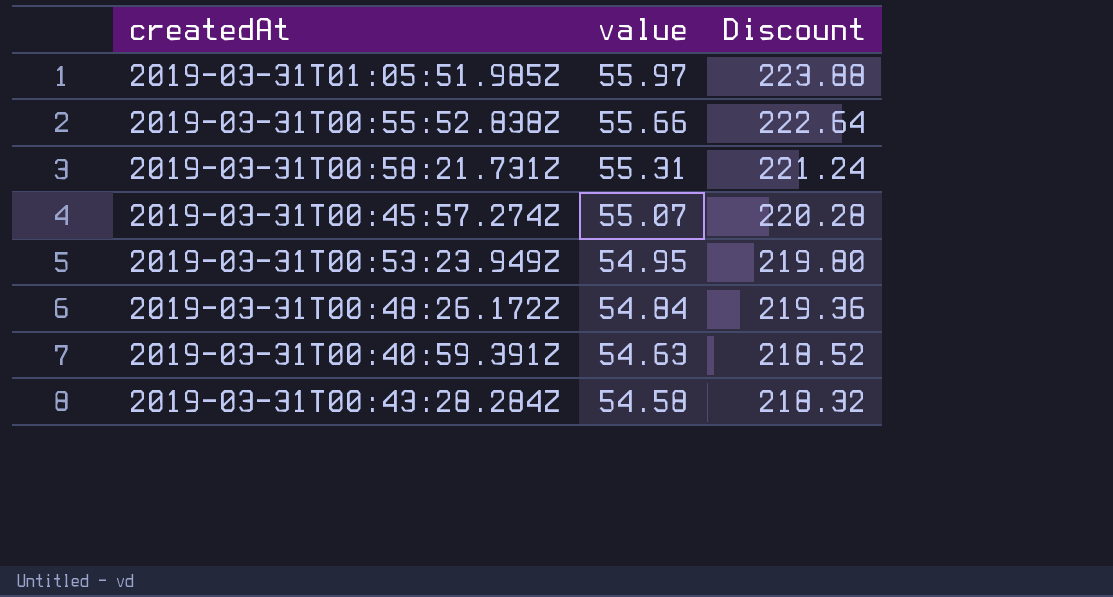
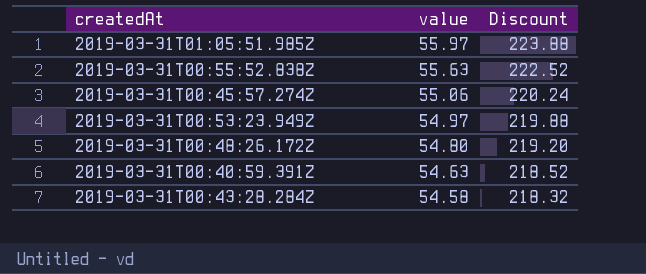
row 2019-03-31T00:58:21.731Z: 55.31 | 221.24 -> none
2019-03-31T00:55:52.838Z | value: 55.66 -> 55.63
2019-03-31T00:55:52.838Z | Discount: 222.64 -> 222.52
2019-03-31T00:45:57.274Z | value: 55.07 -> 55.06
2019-03-31T00:45:57.274Z | Discount: 220.28 -> 220.24
2019-03-31T00:53:23.949Z | value: 54.95 -> 54.97
2019-03-31T00:53:23.949Z | Discount: 219.80 -> 219.88
2019-03-31T00:48:26.172Z | value: 54.84 -> 54.80
2019-03-31T00:48:26.172Z | Discount: 219.36 -> 219.20

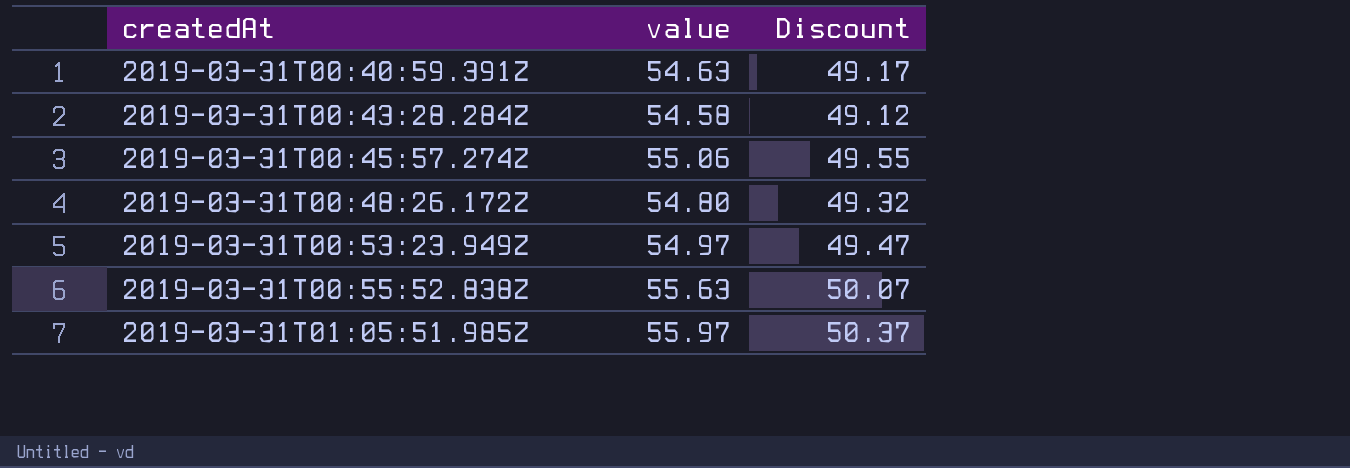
row order: value descending -> createdAt ascending
column Discount | formula: [value] * 4 -> [value] * 0.9

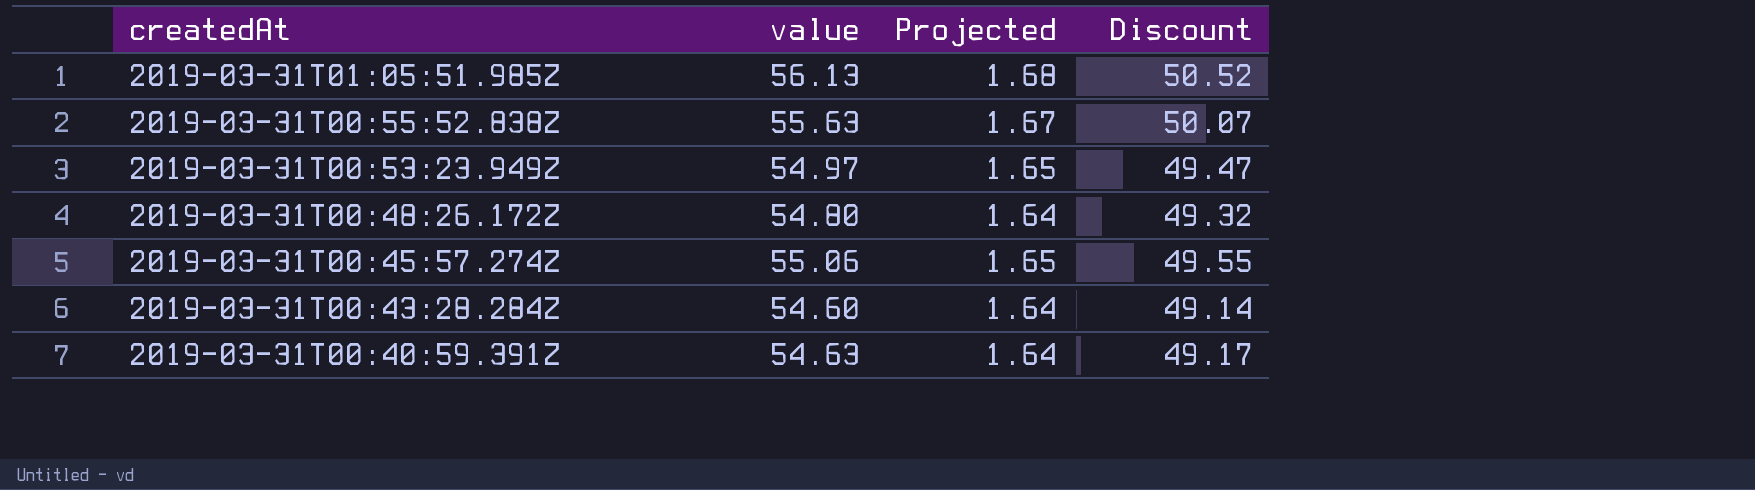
row order: createdAt ascending -> createdAt descending
column Projected | formula: none -> [value] * 0.03
2019-03-31T01:05:51.985Z | value: 55.97 -> 56.13
2019-03-31T01:05:51.985Z | Discount: 50.37 -> 50.52
2019-03-31T00:43:28.284Z | value: 54.58 -> 54.60
2019-03-31T00:43:28.284Z | Discount: 49.12 -> 49.14

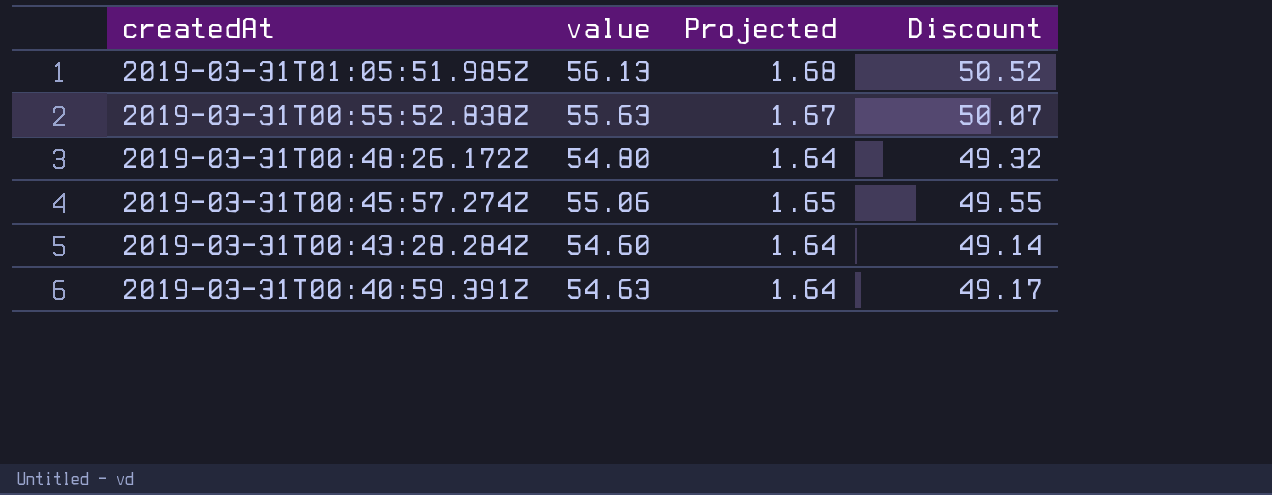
row 2019-03-31T00:53:23.949Z: 54.97 | 1.65 | 49.47 -> none

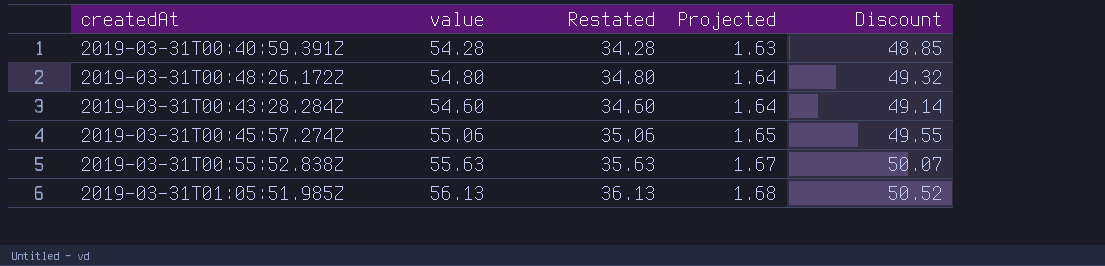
row order: createdAt descending -> Projected ascending
column Restated | formula: none -> [value] - 20
2019-03-31T00:40:59.391Z | value: 54.63 -> 54.28
2019-03-31T00:40:59.391Z | Projected: 1.64 -> 1.63
2019-03-31T00:40:59.391Z | Discount: 49.17 -> 48.85

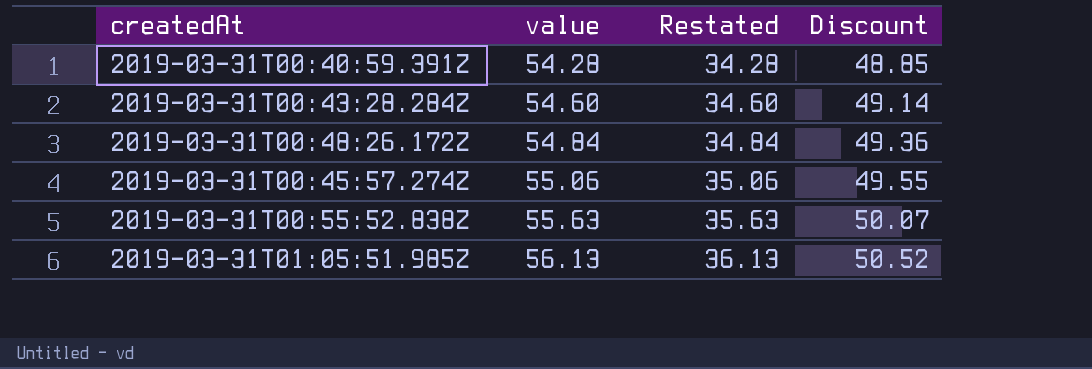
row order: Projected ascending -> value ascending
column Projected | formula: [value] * 0.03 -> none
2019-03-31T00:48:26.172Z | value: 54.80 -> 54.84
2019-03-31T00:48:26.172Z | Restated: 34.80 -> 34.84
2019-03-31T00:48:26.172Z | Discount: 49.32 -> 49.36

